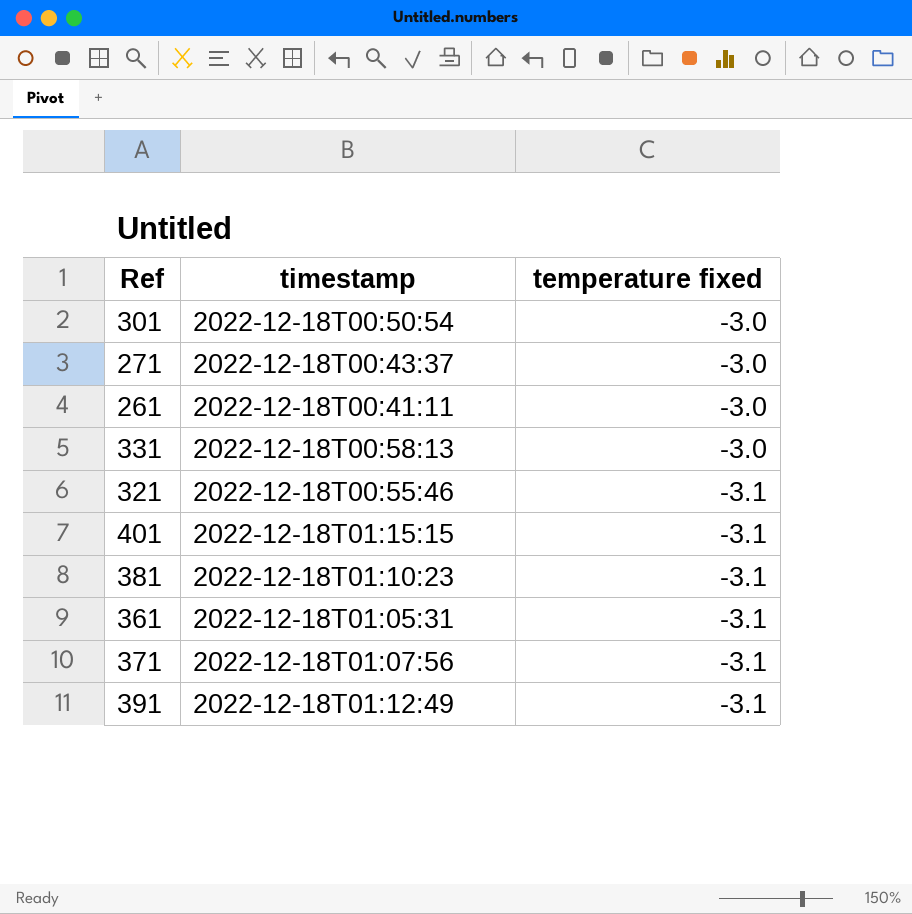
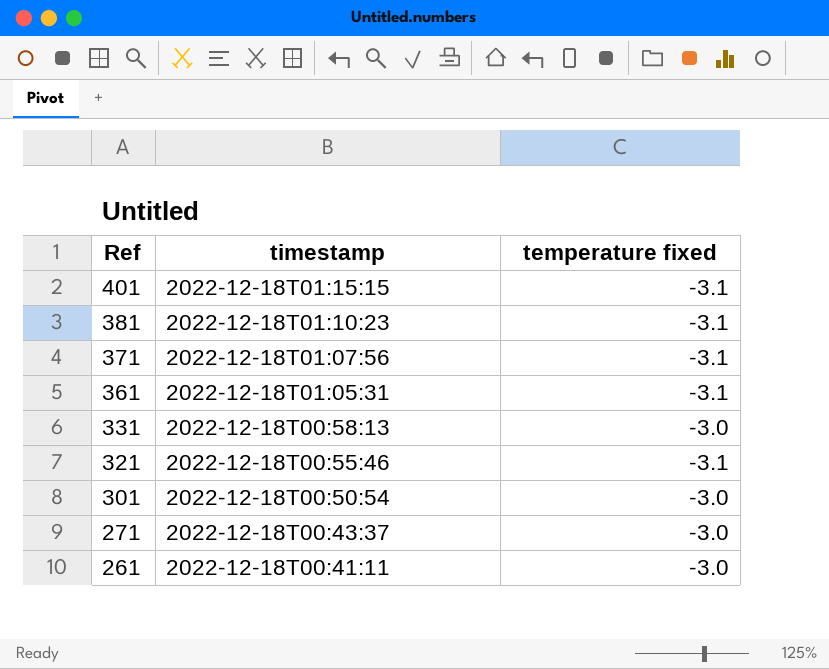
row order: temperature fixed descending -> Ref descending
row 391: 2022-12-18T01:12:49 | -3.1 -> none

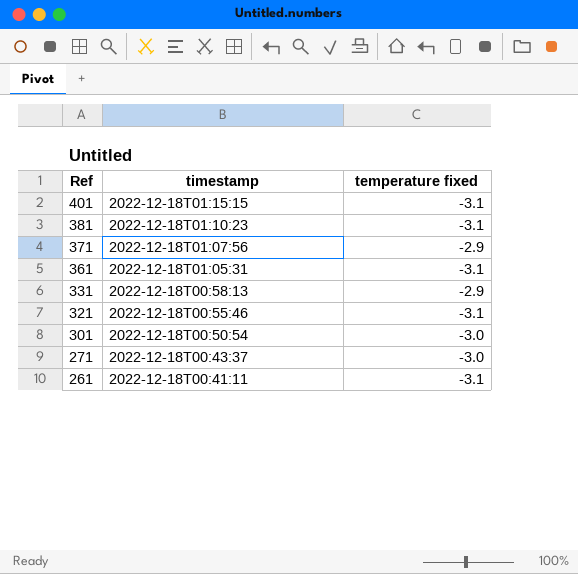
371 | temperature fixed: -3.1 -> -2.9
331 | temperature fixed: -3.0 -> -2.9
261 | temperature fixed: -3.0 -> -3.1

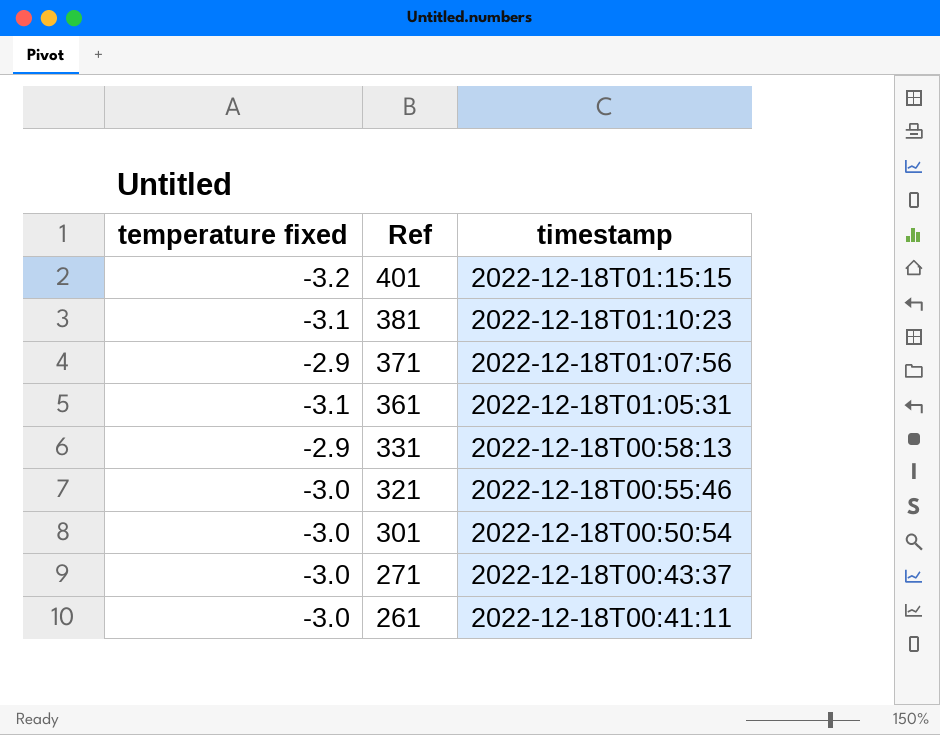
column temperature fixed | position: 3 -> 1
401 | temperature fixed: -3.1 -> -3.2
321 | temperature fixed: -3.1 -> -3.0
261 | temperature fixed: -3.1 -> -3.0

